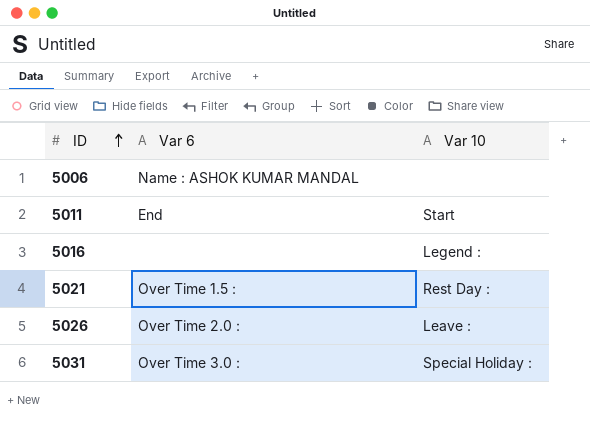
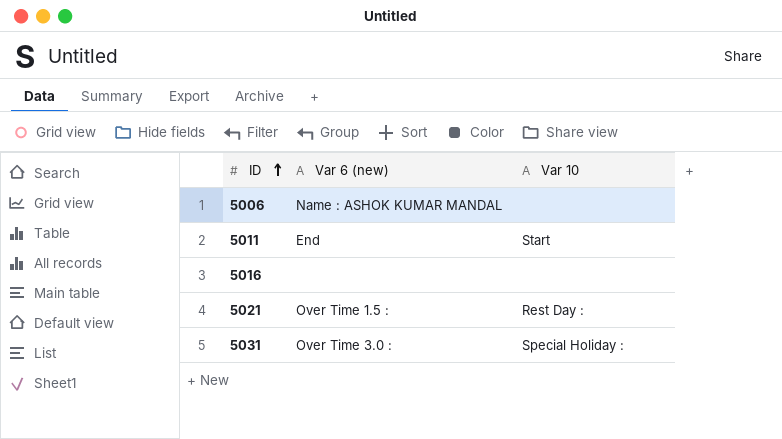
column name: Var 6 -> Var 6 (new)
row 5026: Over Time 2.0 : | Leave : -> none
5016 | Var 10: Legend : -> none

